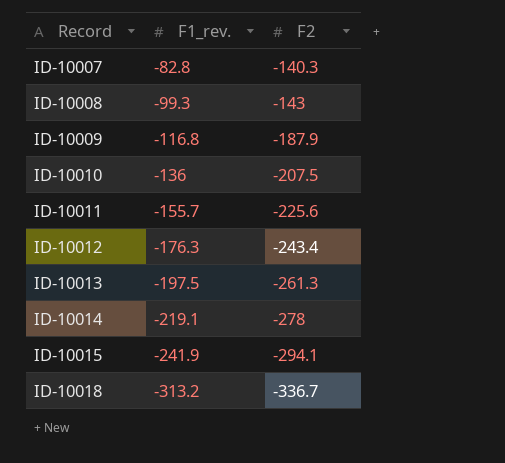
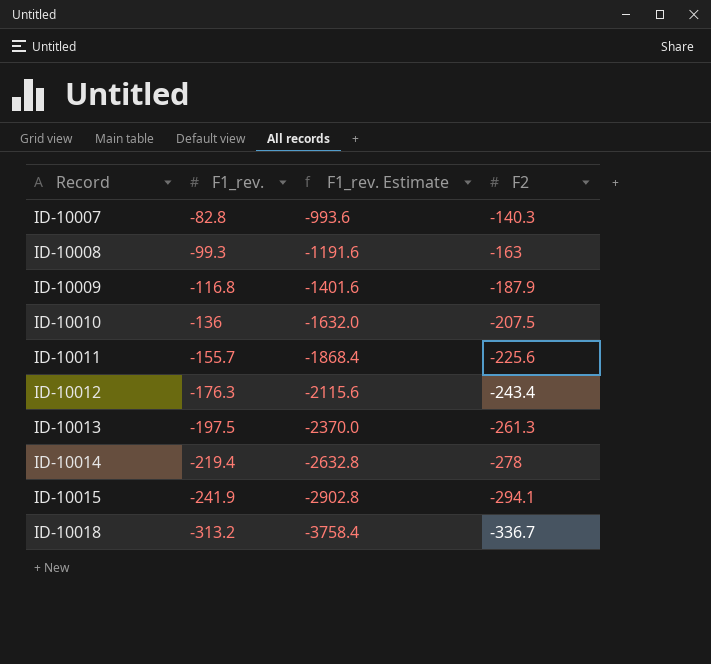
column F1_rev. Estimate | formula: none -> [F1_rev.] * 12
ID-10008 | F2: -143 -> -163
ID-10014 | F1_rev.: -219.1 -> -219.4

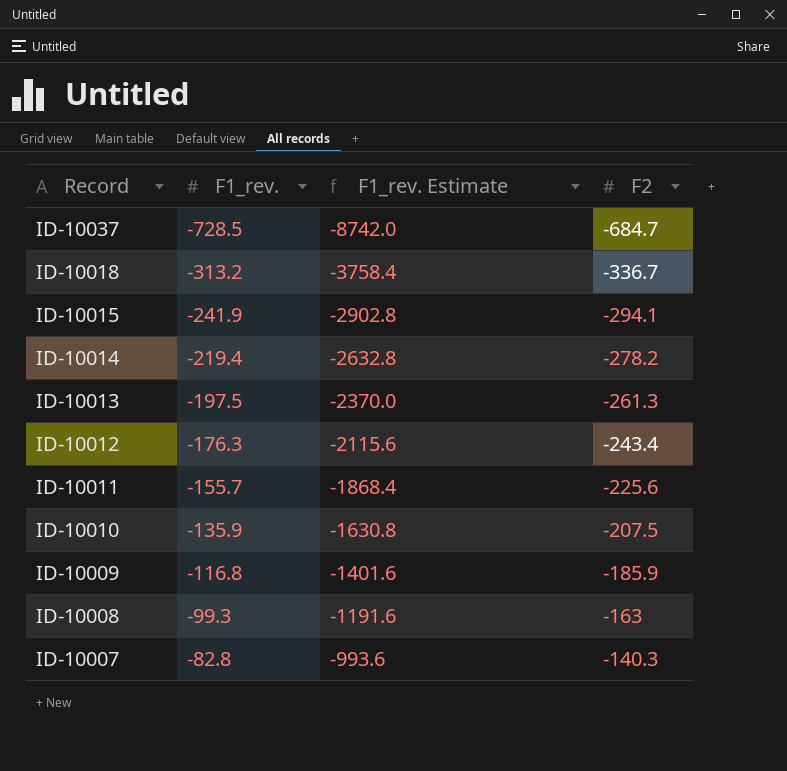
row order: Record ascending -> Record descending
row ID-10037: none -> -728.5 | -8742.0 | -684.7
ID-10014 | F2: -278 -> -278.2
ID-10010 | F1_rev.: -136 -> -135.9
ID-10010 | F1_rev. Estimate: -1632.0 -> -1630.8
ID-10009 | F2: -187.9 -> -185.9

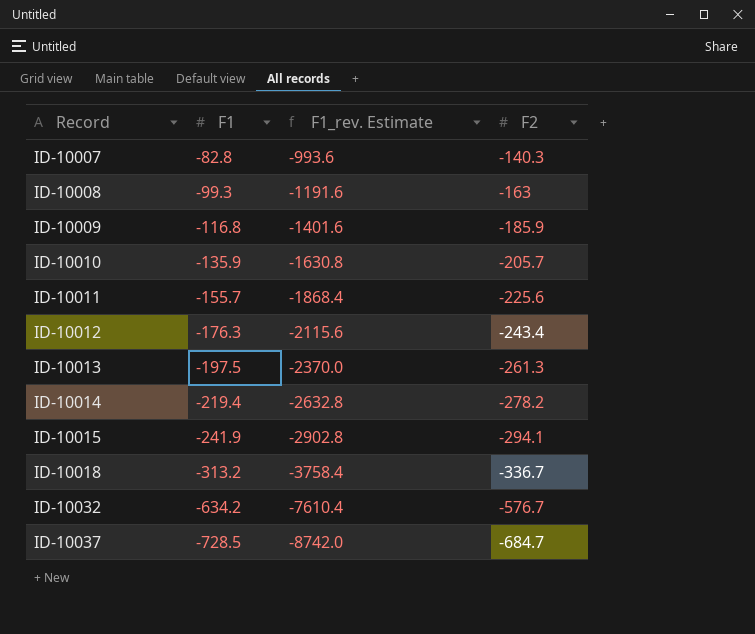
row order: Record descending -> Record ascending
column name: F1_rev. -> F1
ID-10010 | F2: -207.5 -> -205.7
row ID-10032: none -> -634.2 | -7610.4 | -576.7

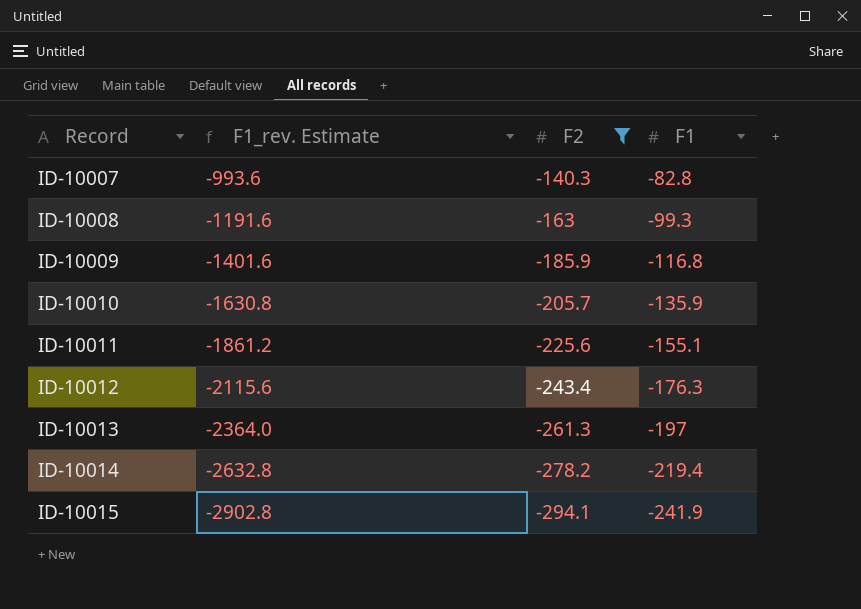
filter: none -> F2 >= -294.1
column F1 | position: 2 -> 4
ID-10011 | F1_rev. Estimate: -1868.4 -> -1861.2
ID-10011 | F1: -155.7 -> -155.1
ID-10013 | F1_rev. Estimate: -2370.0 -> -2364.0
ID-10013 | F1: -197.5 -> -197

